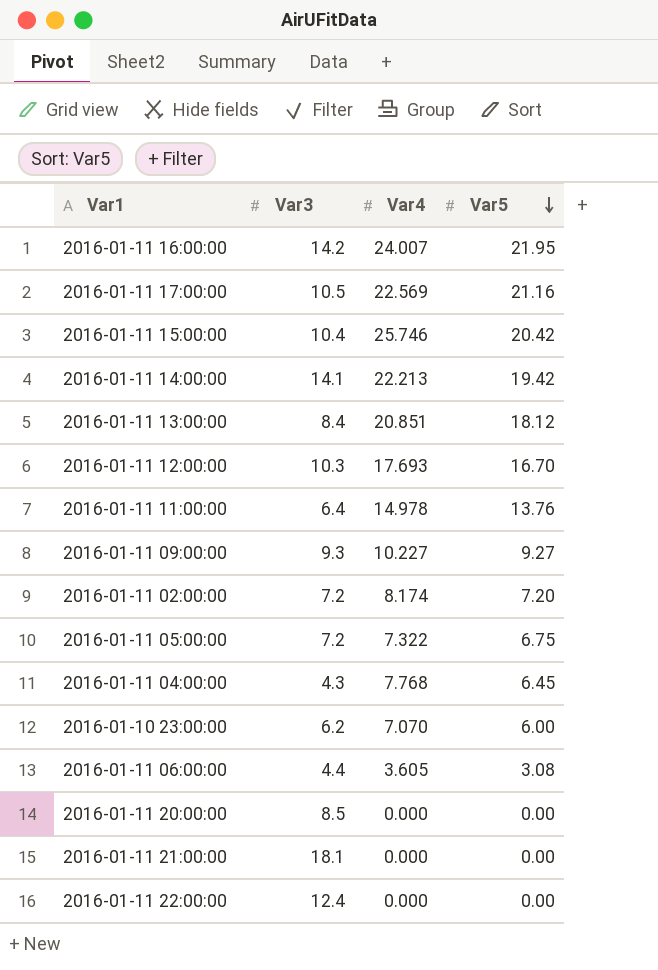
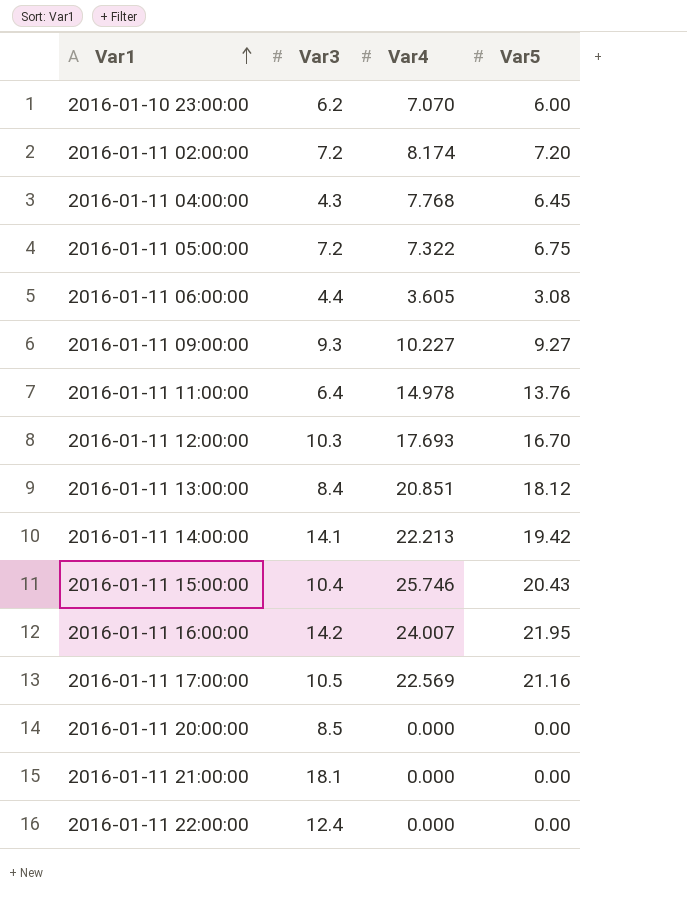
row order: Var5 descending -> Var1 ascending
2016-01-11 15:00:00 | Var5: 20.42 -> 20.43

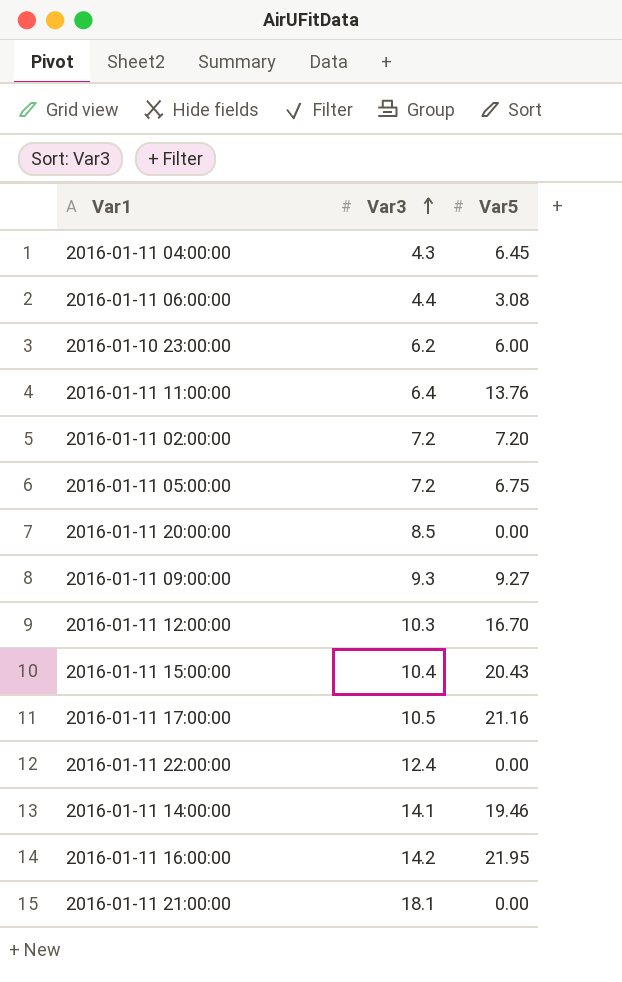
row order: Var1 ascending -> Var3 ascending
column Var4 | position: 3 -> none
row 2016-01-11 13:00:00: 8.4 | 20.851 | 18.12 -> none
2016-01-11 14:00:00 | Var5: 19.42 -> 19.46

